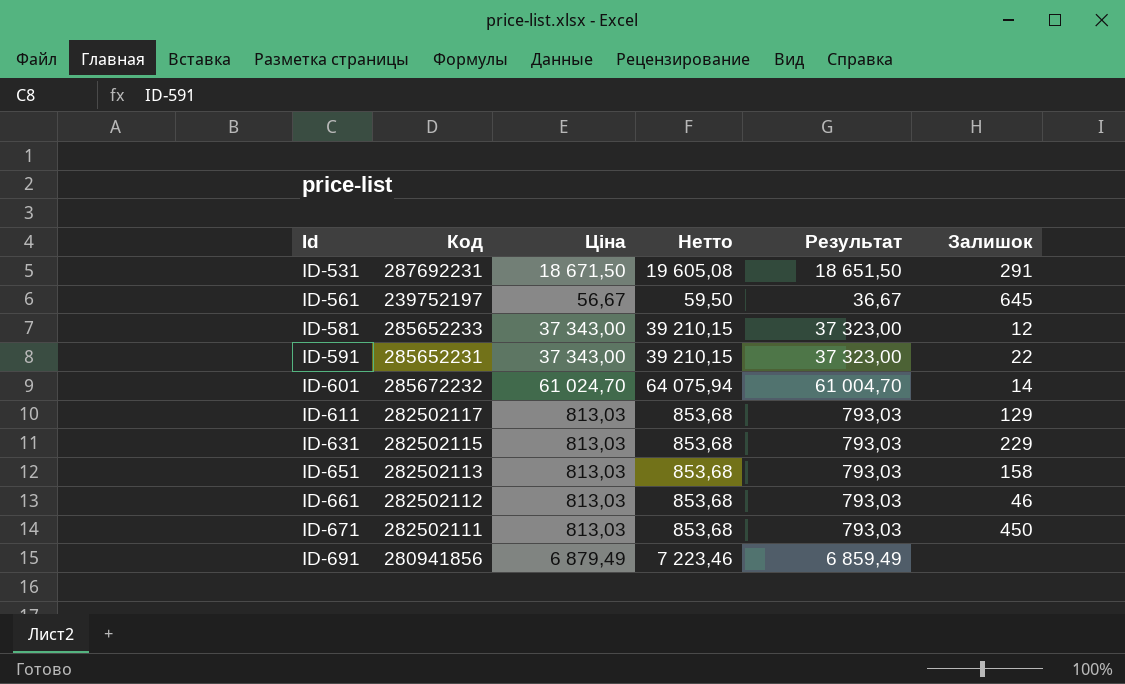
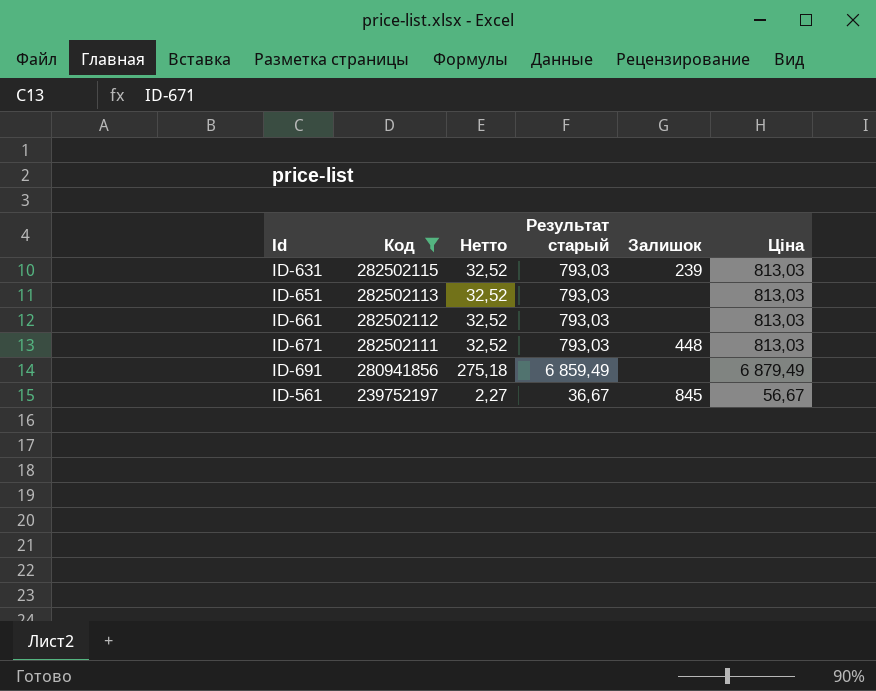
filter: none -> Код <= 282502115
row order: Id ascending -> Код descending
column Нетто | formula: [Ціна] * 1,05 -> [Ціна] * 0,04
column name: Результат -> Результат старый
column Ціна | position: 3 -> 6
ID-631 | Залишок: 229 -> 239
ID-651 | Залишок: 158 -> none
ID-661 | Залишок: 46 -> none
ID-671 | Залишок: 450 -> 448
ID-561 | Залишок: 645 -> 845

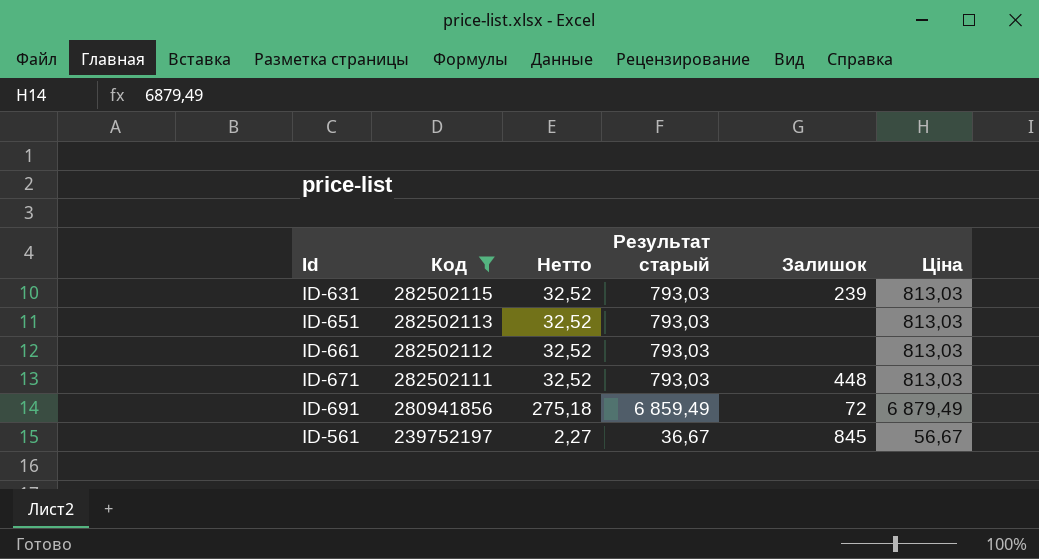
ID-691 | Залишок: none -> 72

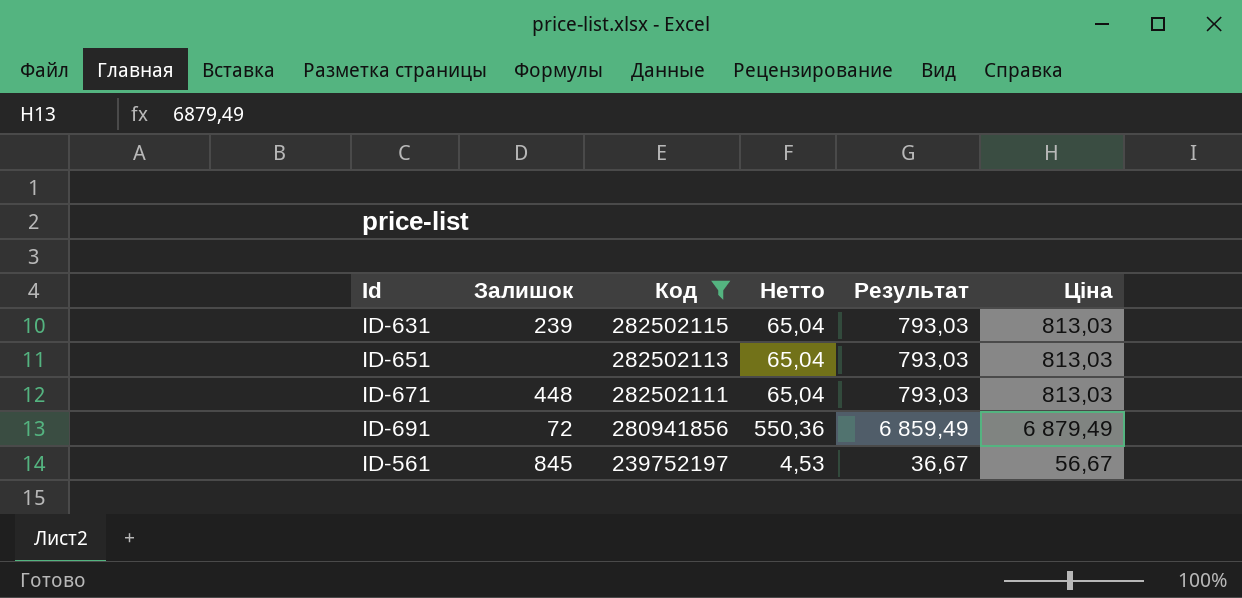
column Залишок | position: 5 -> 2
column Нетто | formula: [Ціна] * 0,04 -> [Ціна] * 0,08
column name: Результат старый -> Результат
row ID-661: 282502112 | 32,52 | 793,03 | none | 813,03 -> none

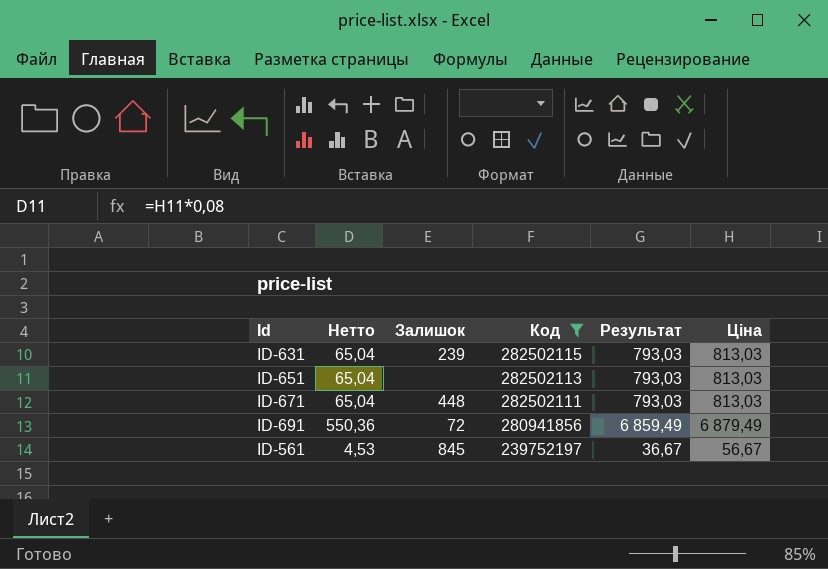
column Нетто | position: 4 -> 2

